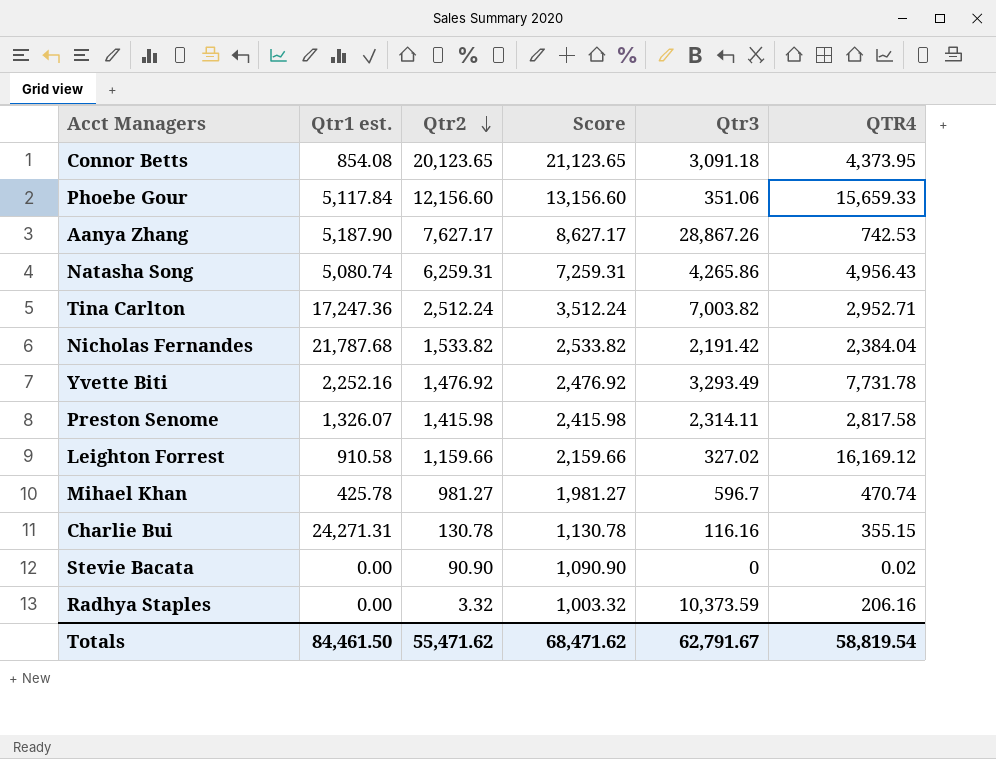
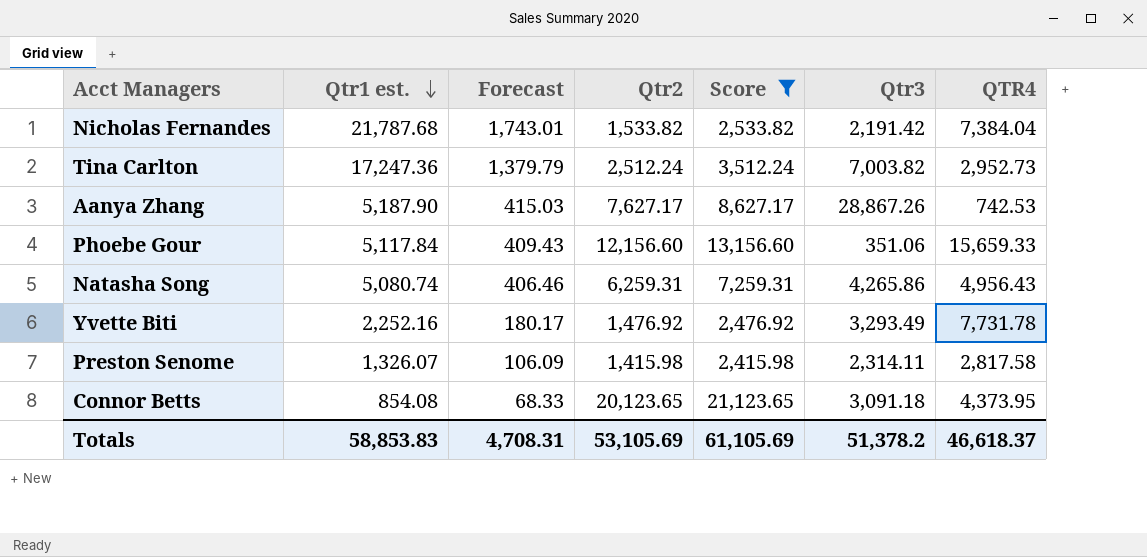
filter: none -> Score >= 2,415.98
row order: Qtr2 descending -> Qtr1 est. descending
column Forecast | formula: none -> [Qtr1 est.] * 0.08
Nicholas Fernandes | QTR4: 2,384.04 -> 7,384.04
Tina Carlton | QTR4: 2,952.71 -> 2,952.73
Totals | Qtr1 est.: 84,461.50 -> 58,853.83
Totals | Qtr2: 55,471.62 -> 53,105.69
Totals | Score: 68,471.62 -> 61,105.69
Totals | Qtr3: 62,791.67 -> 51,378.2
Totals | QTR4: 58,819.54 -> 46,618.37

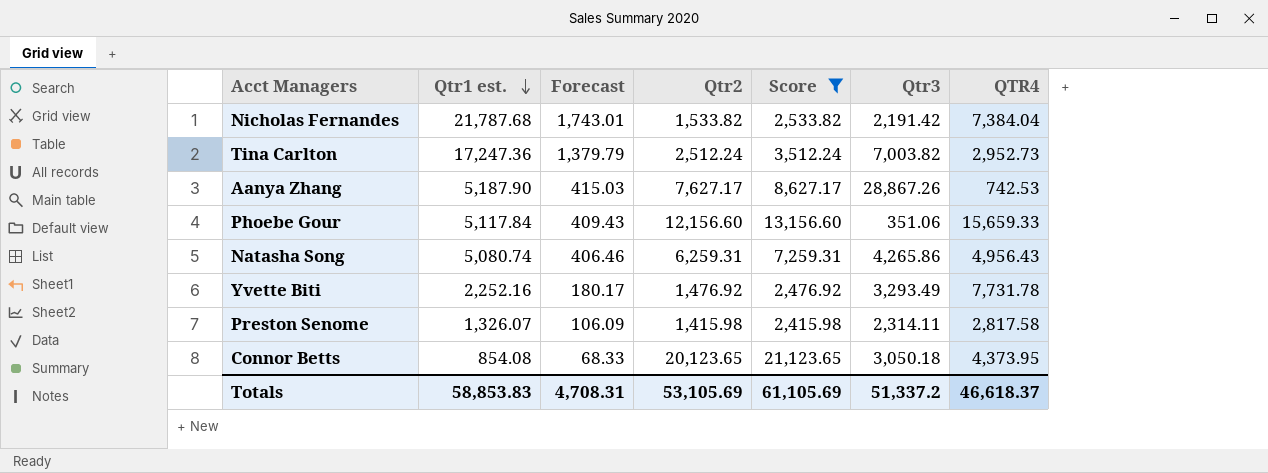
Connor Betts | Qtr3: 3,091.18 -> 3,050.18
Totals | Qtr3: 51,378.2 -> 51,337.2

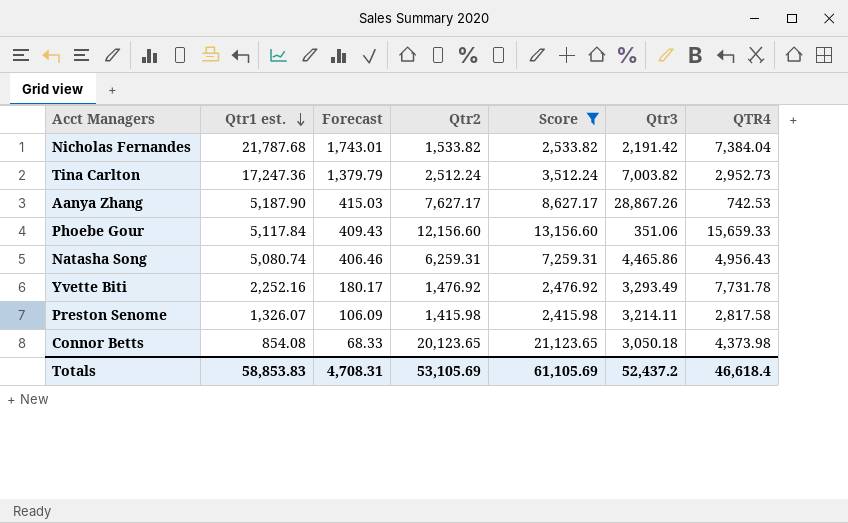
Natasha Song | Qtr3: 4,265.86 -> 4,465.86
Preston Senome | Qtr3: 2,314.11 -> 3,214.11
Connor Betts | QTR4: 4,373.95 -> 4,373.98
Totals | Qtr3: 51,337.2 -> 52,437.2
Totals | QTR4: 46,618.37 -> 46,618.4

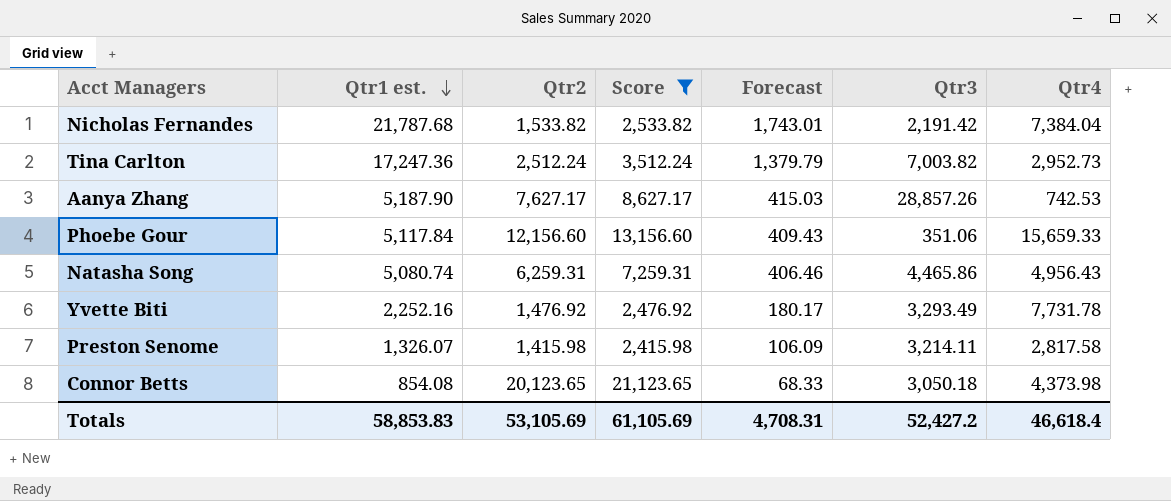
column Forecast | position: 3 -> 5
column name: QTR4 -> Qtr4
Aanya Zhang | Qtr3: 28,867.26 -> 28,857.26
Totals | Qtr3: 52,437.2 -> 52,427.2

